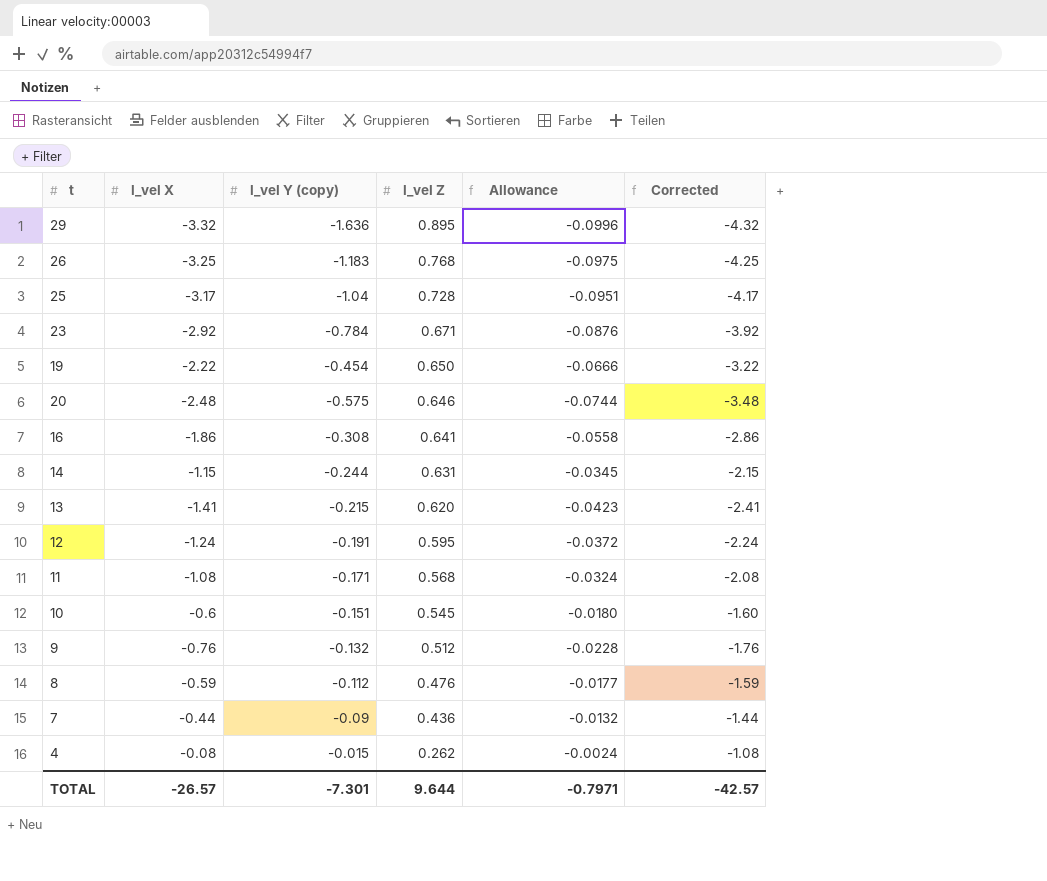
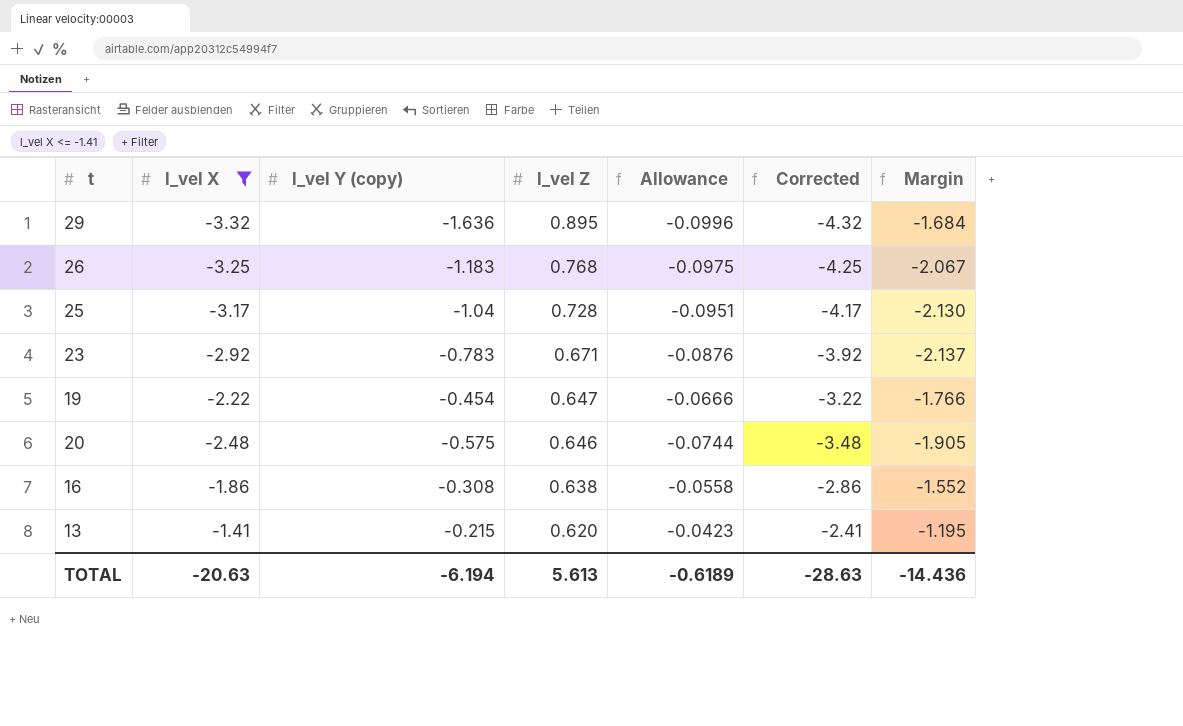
filter: none -> l_vel X <= -1.41
column Margin | formula: none -> [l_vel X] - [l_vel Y (copy)]
23 | l_vel Y (copy): -0.784 -> -0.783
19 | l_vel Z: 0.650 -> 0.647
16 | l_vel Z: 0.641 -> 0.638
TOTAL | l_vel X: -26.57 -> -20.63
TOTAL | l_vel Y (copy): -7.301 -> -6.194
TOTAL | l_vel Z: 9.644 -> 5.613
TOTAL | Allowance: -0.7971 -> -0.6189
TOTAL | Corrected: -42.57 -> -28.63

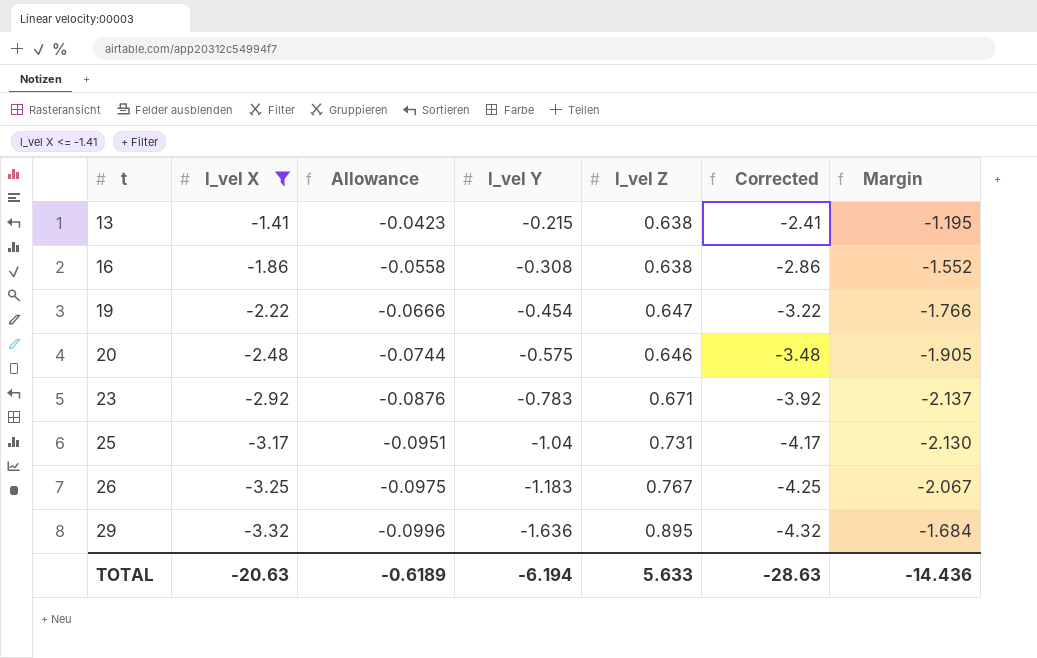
row order: l_vel Z descending -> t ascending
column Allowance | position: 5 -> 3
column name: l_vel Y (copy) -> l_vel Y
13 | l_vel Z: 0.620 -> 0.638
25 | l_vel Z: 0.728 -> 0.731
26 | l_vel Z: 0.768 -> 0.767
TOTAL | l_vel Z: 5.613 -> 5.633

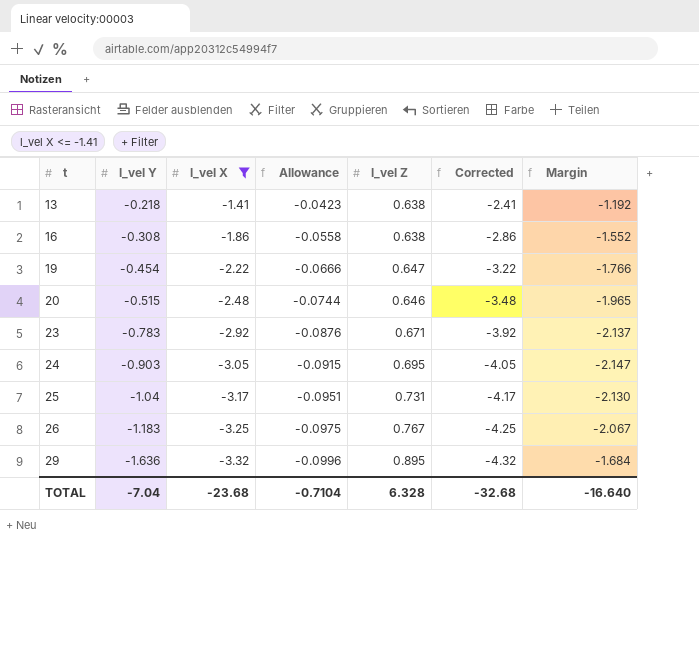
column l_vel Y | position: 4 -> 2
13 | l_vel Y: -0.215 -> -0.218
13 | Margin: -1.195 -> -1.192
20 | l_vel Y: -0.575 -> -0.515
20 | Margin: -1.905 -> -1.965
row 24: none -> -0.903 | -3.05 | -0.0915 | 0.695 | -4.05 | -2.147
TOTAL | l_vel Y: -6.194 -> -7.04
TOTAL | l_vel X: -20.63 -> -23.68
TOTAL | Allowance: -0.6189 -> -0.7104
TOTAL | l_vel Z: 5.633 -> 6.328
TOTAL | Corrected: -28.63 -> -32.68
TOTAL | Margin: -14.436 -> -16.640

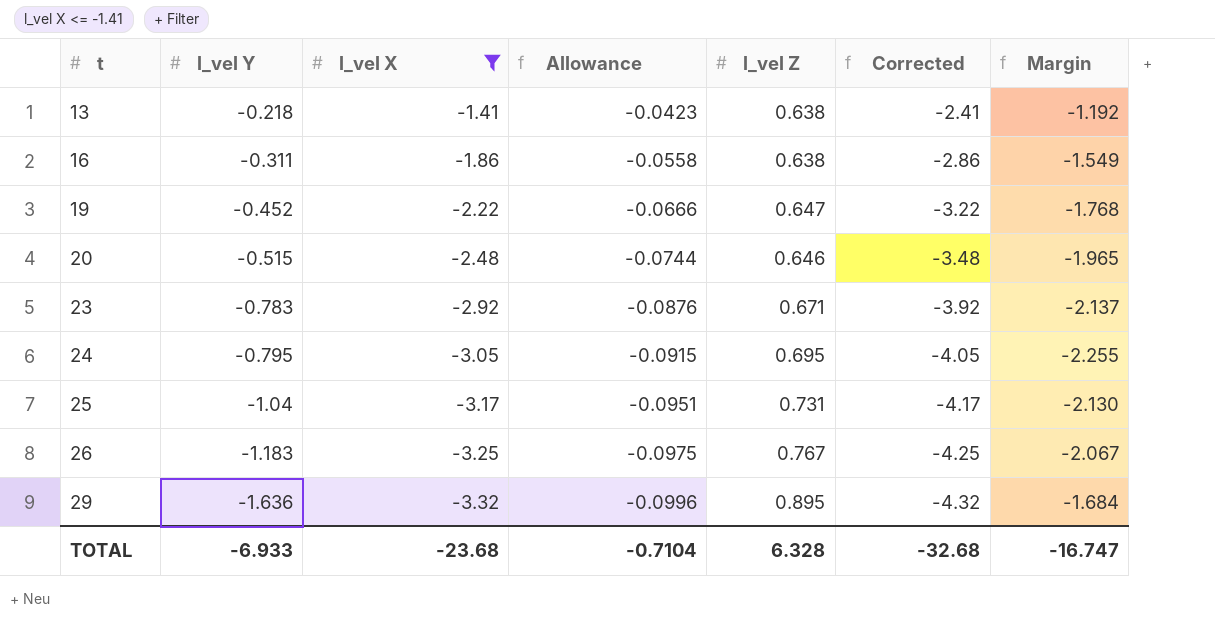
16 | l_vel Y: -0.308 -> -0.311
16 | Margin: -1.552 -> -1.549
19 | l_vel Y: -0.454 -> -0.452
19 | Margin: -1.766 -> -1.768
24 | l_vel Y: -0.903 -> -0.795
24 | Margin: -2.147 -> -2.255
TOTAL | l_vel Y: -7.04 -> -6.933
TOTAL | Margin: -16.640 -> -16.747

